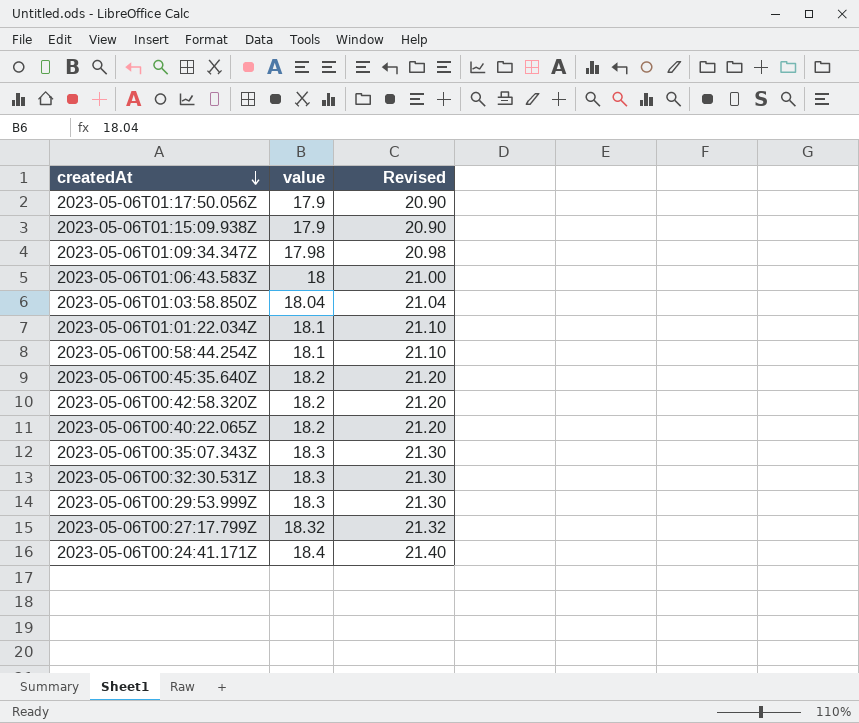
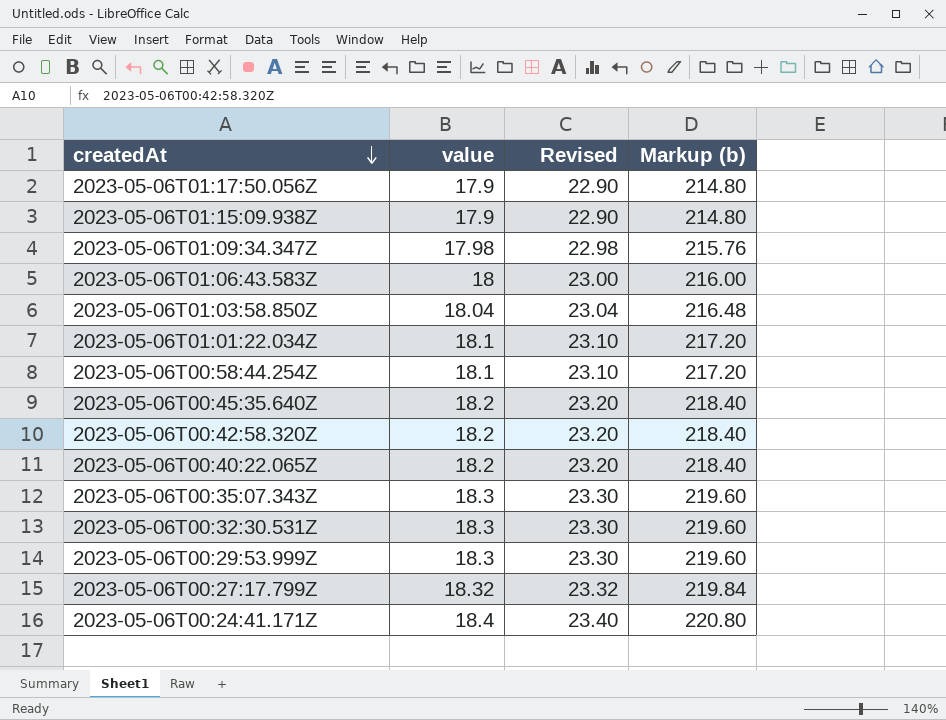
column Revised | formula: [value] + 3 -> [value] + 5
column Markup (b) | formula: none -> [value] * 12

